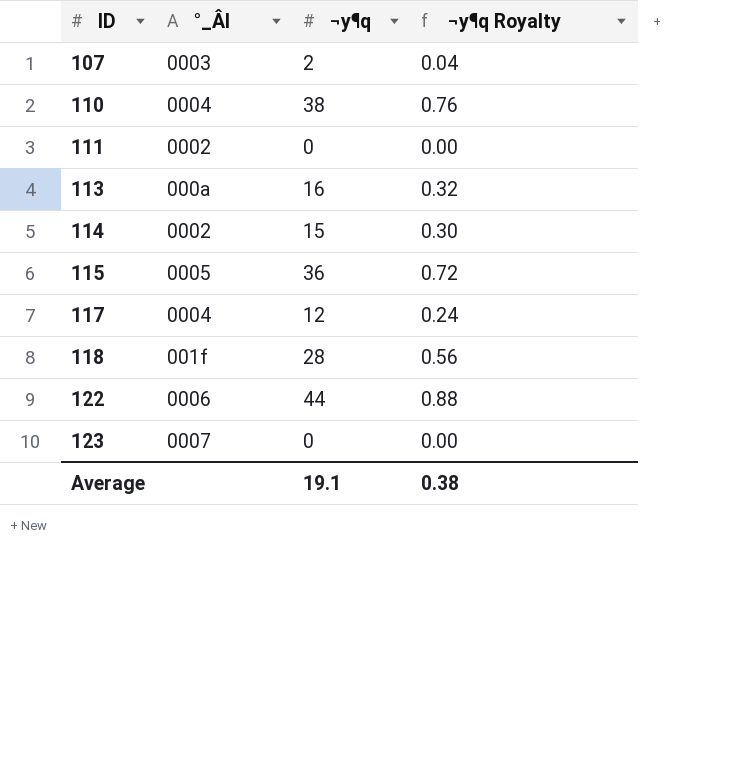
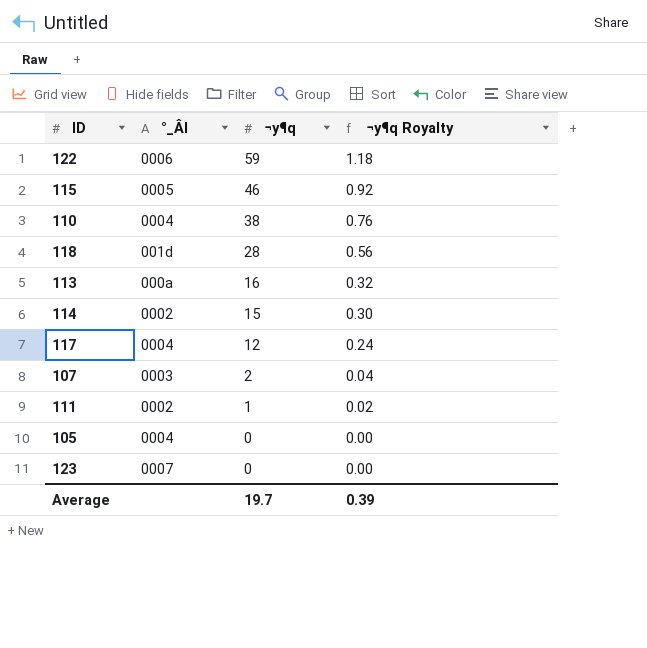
row order: ID ascending -> ¬y¶q descending
122 | ¬y¶q: 44 -> 59
122 | ¬y¶q Royalty: 0.88 -> 1.18
115 | ¬y¶q: 36 -> 46
115 | ¬y¶q Royalty: 0.72 -> 0.92
118 | °_ÂI: 001f -> 001d
111 | ¬y¶q: 0 -> 1
111 | ¬y¶q Royalty: 0.00 -> 0.02
row 105: none -> 0004 | 0 | 0.00
Average | ¬y¶q: 19.1 -> 19.7
Average | ¬y¶q Royalty: 0.38 -> 0.39

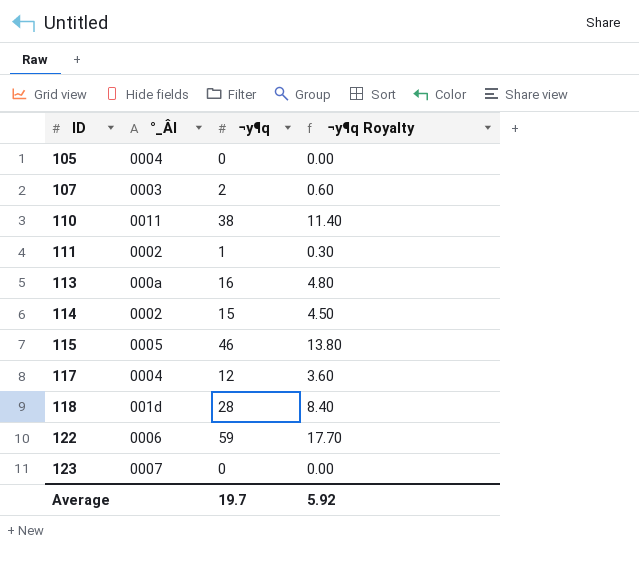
row order: ¬y¶q descending -> ID ascending
column ¬y¶q Royalty | formula: [¬y¶q] * 0.02 -> [¬y¶q] * 0.3
110 | °_ÂI: 0004 -> 0011
Average | ¬y¶q Royalty: 0.39 -> 5.92

